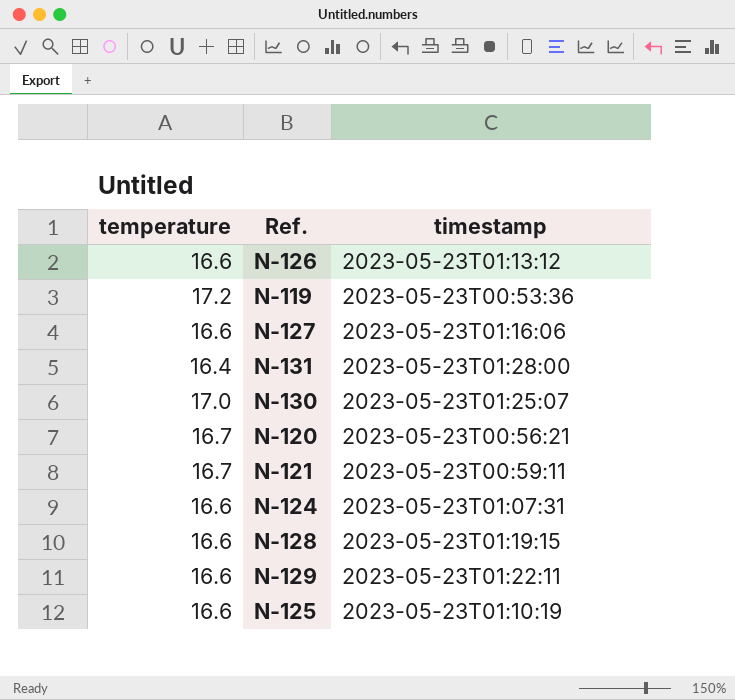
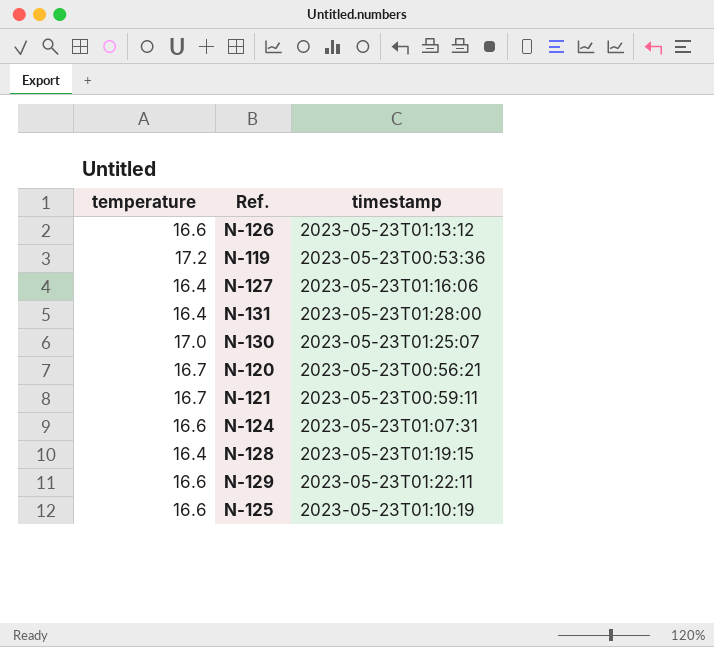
N-127 | temperature: 16.6 -> 16.4
N-128 | temperature: 16.6 -> 16.4

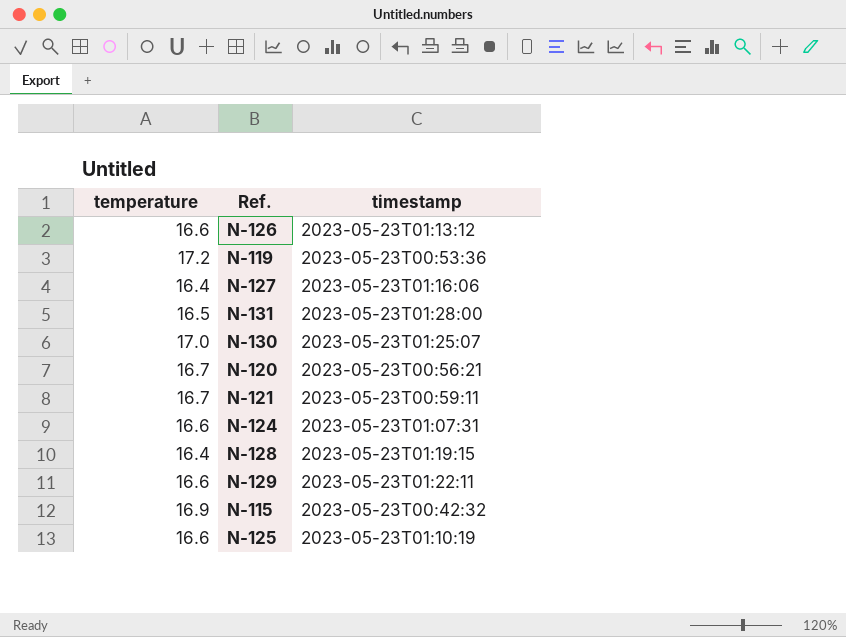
N-131 | temperature: 16.4 -> 16.5
row N-115: none -> 16.9 | 2023-05-23T00:42:32

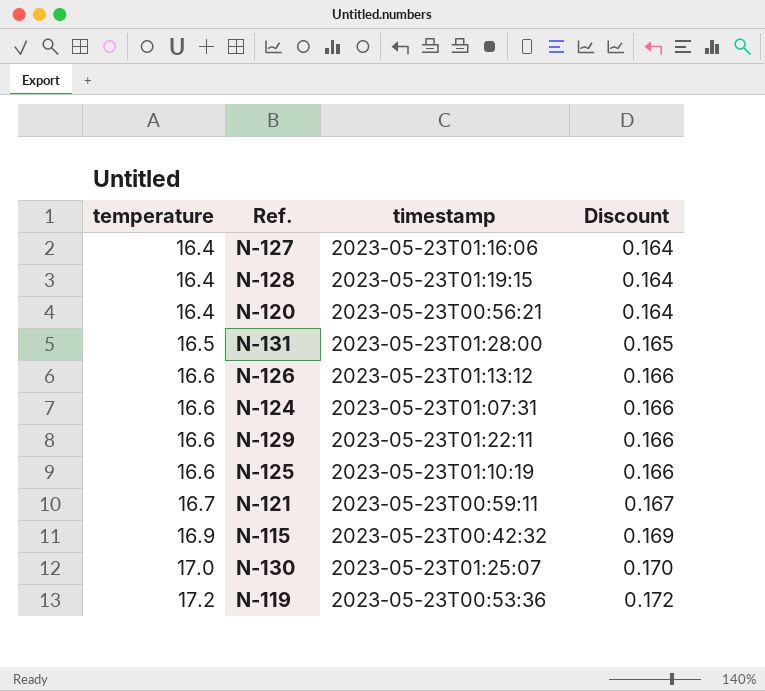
row order: none -> temperature ascending
column Discount | formula: none -> [temperature] * 0.01
N-120 | temperature: 16.7 -> 16.4

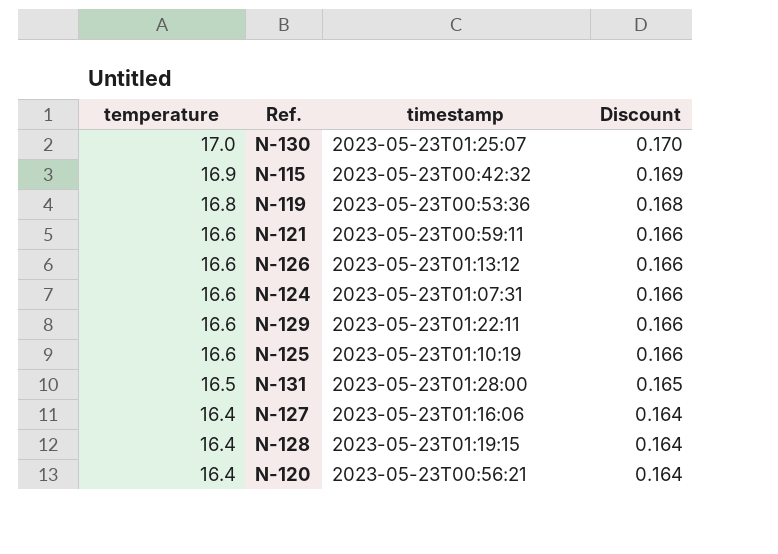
row order: temperature ascending -> temperature descending
N-119 | temperature: 17.2 -> 16.8
N-119 | Discount: 0.172 -> 0.168
N-121 | temperature: 16.7 -> 16.6
N-121 | Discount: 0.167 -> 0.166

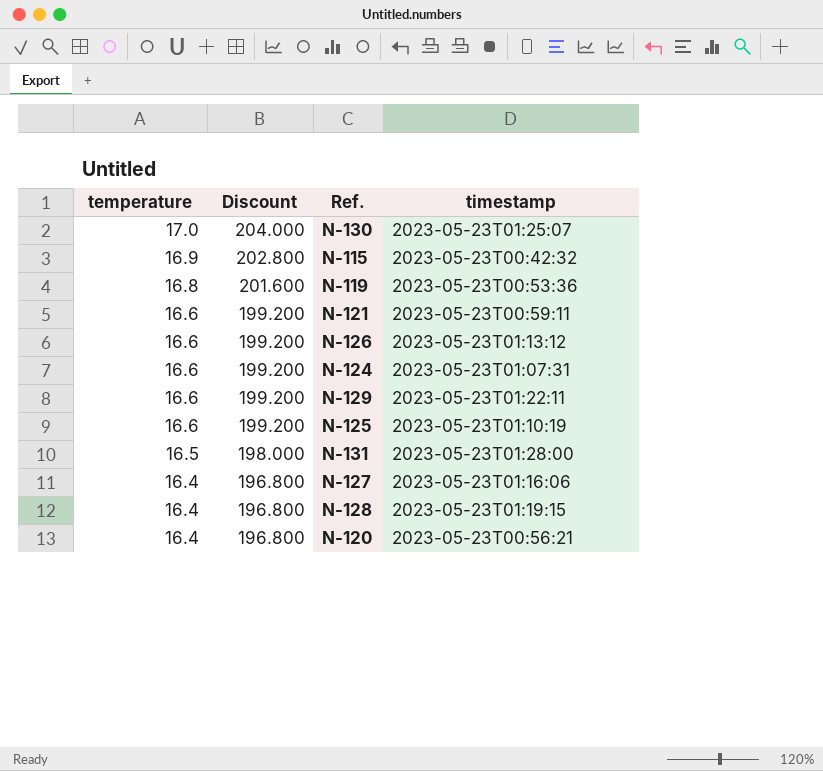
column Discount | formula: [temperature] * 0.01 -> [temperature] * 12
column Discount | position: 4 -> 2

